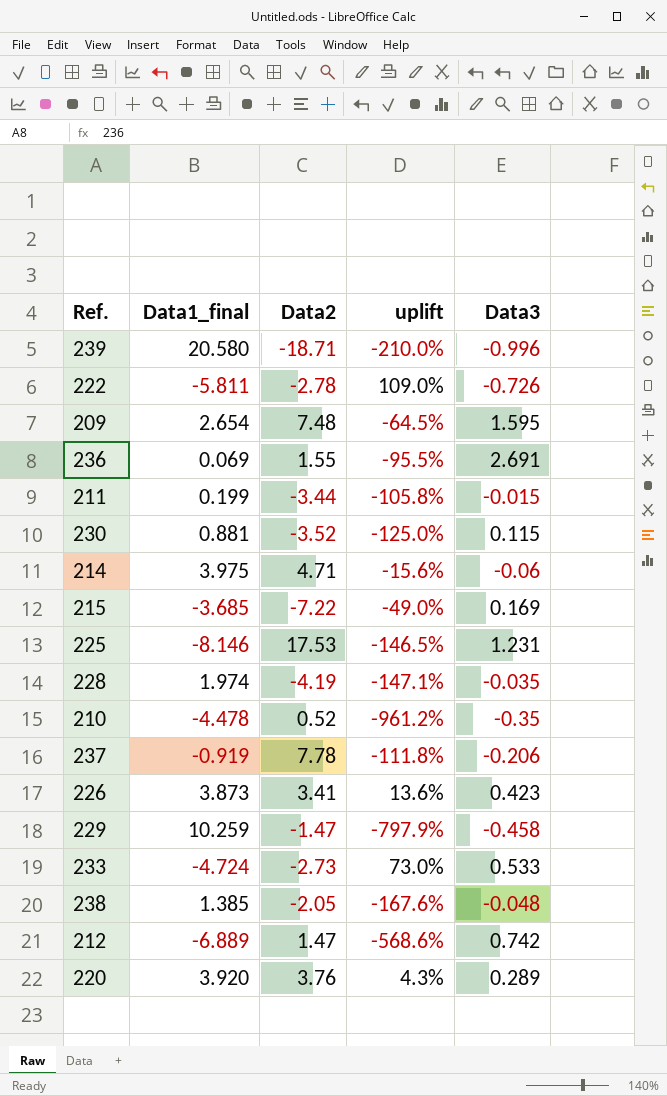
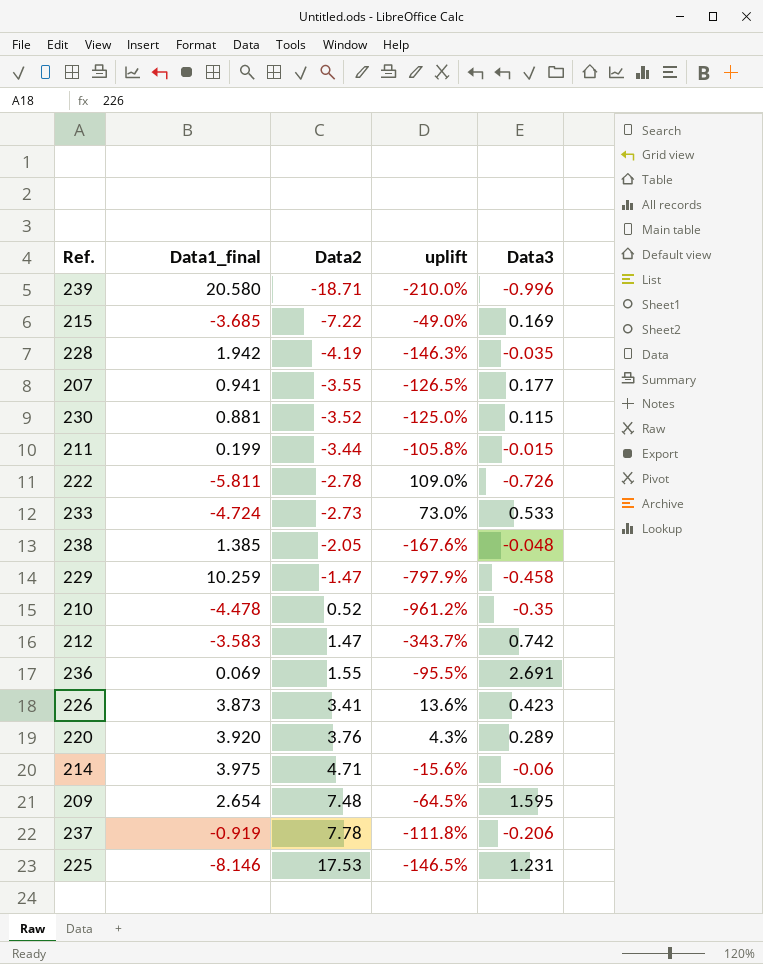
row order: none -> Data2 ascending
228 | Data1_final: 1.974 -> 1.942
228 | uplift: -147.1% -> -146.3%
row 207: none -> 0.941 | -3.55 | -126.5% | 0.177
212 | Data1_final: -6.889 -> -3.583
212 | uplift: -568.6% -> -343.7%

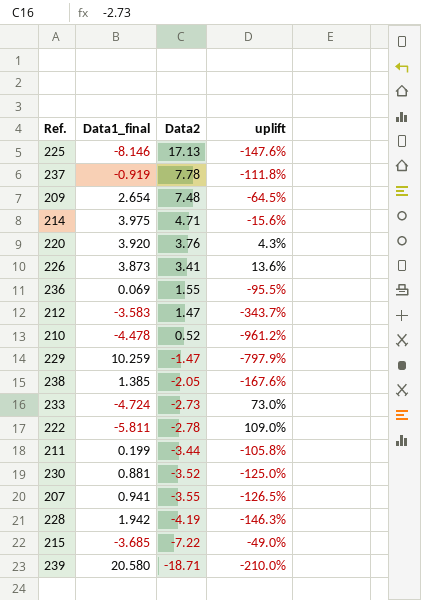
row order: Data2 ascending -> Data2 descending
column Data3 | position: 5 -> none
225 | Data2: 17.53 -> 17.13
225 | uplift: -146.5% -> -147.6%

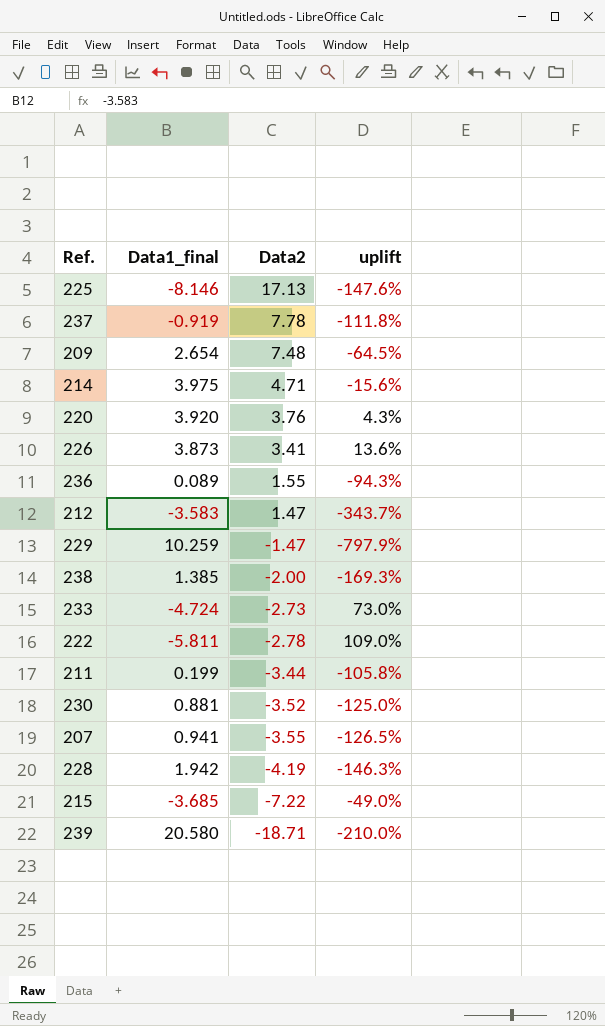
row 210: -4.478 | 0.52 | -961.2% -> none
236 | Data1_final: 0.069 -> 0.089
236 | uplift: -95.5% -> -94.3%
238 | Data2: -2.05 -> -2.00
238 | uplift: -167.6% -> -169.3%

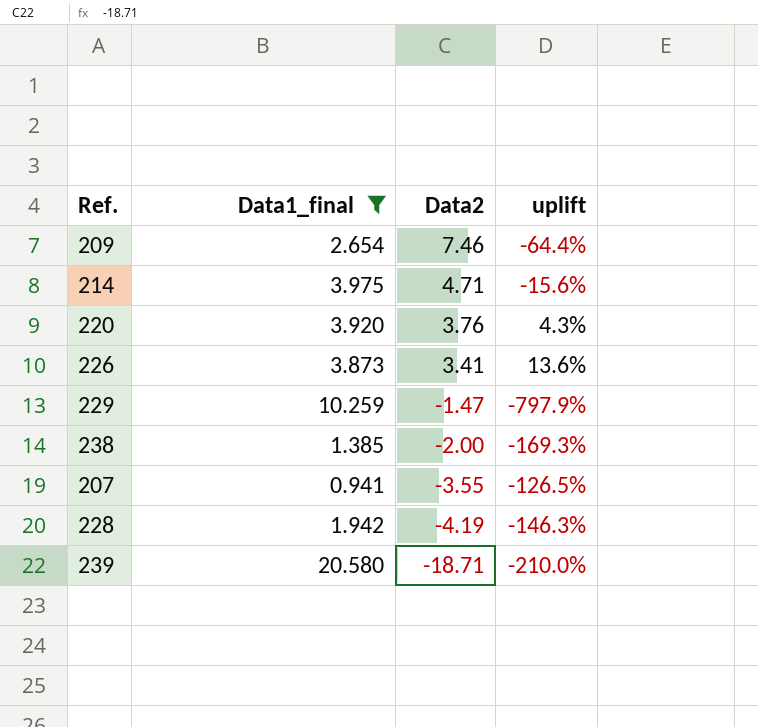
filter: none -> Data1_final >= 0.941
209 | Data2: 7.48 -> 7.46
209 | uplift: -64.5% -> -64.4%

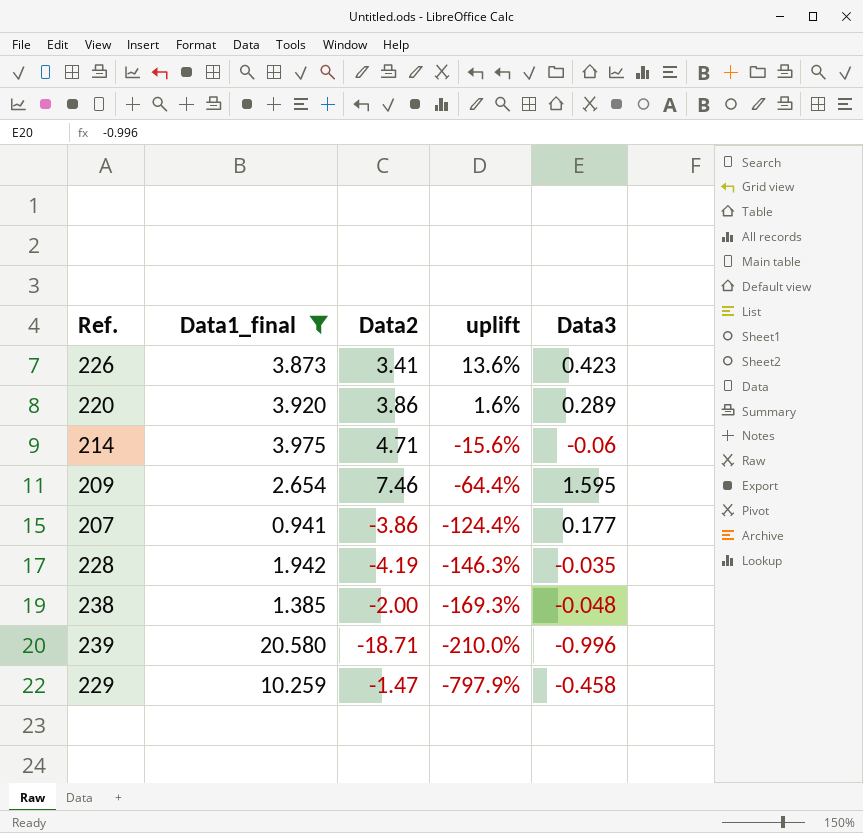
row order: Data2 descending -> uplift descending
column Data3 | position: none -> 5
220 | Data2: 3.76 -> 3.86
220 | uplift: 4.3% -> 1.6%
207 | Data2: -3.55 -> -3.86
207 | uplift: -126.5% -> -124.4%

